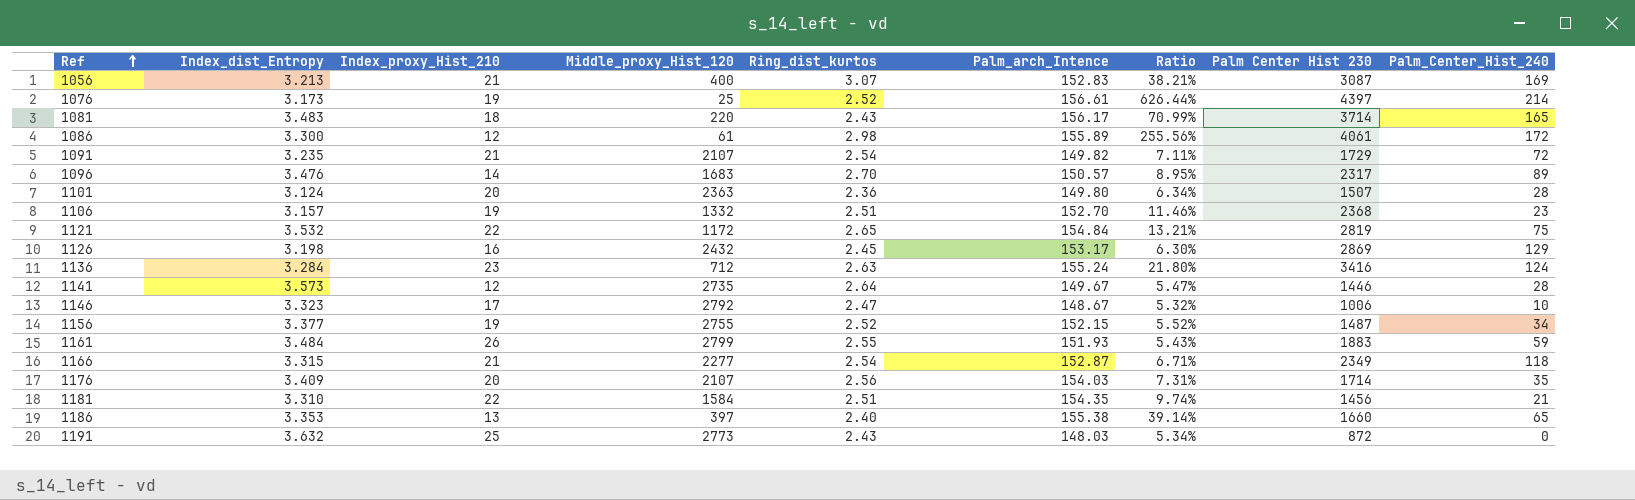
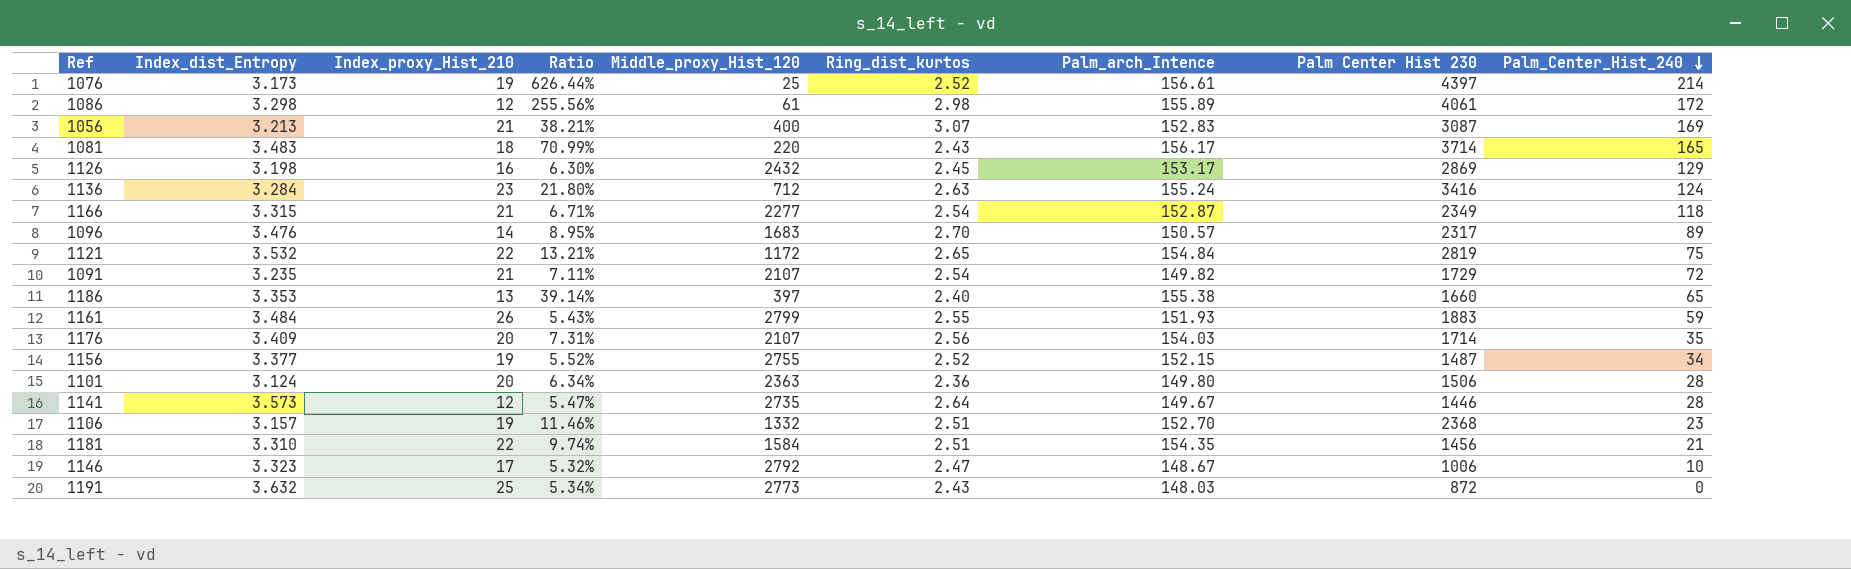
row order: Ref ascending -> Palm_Center_Hist_240 descending
column Ratio | position: 7 -> 4
1086 | Index_dist_Entropy: 3.300 -> 3.298
1101 | Palm Center Hist 230: 1507 -> 1506

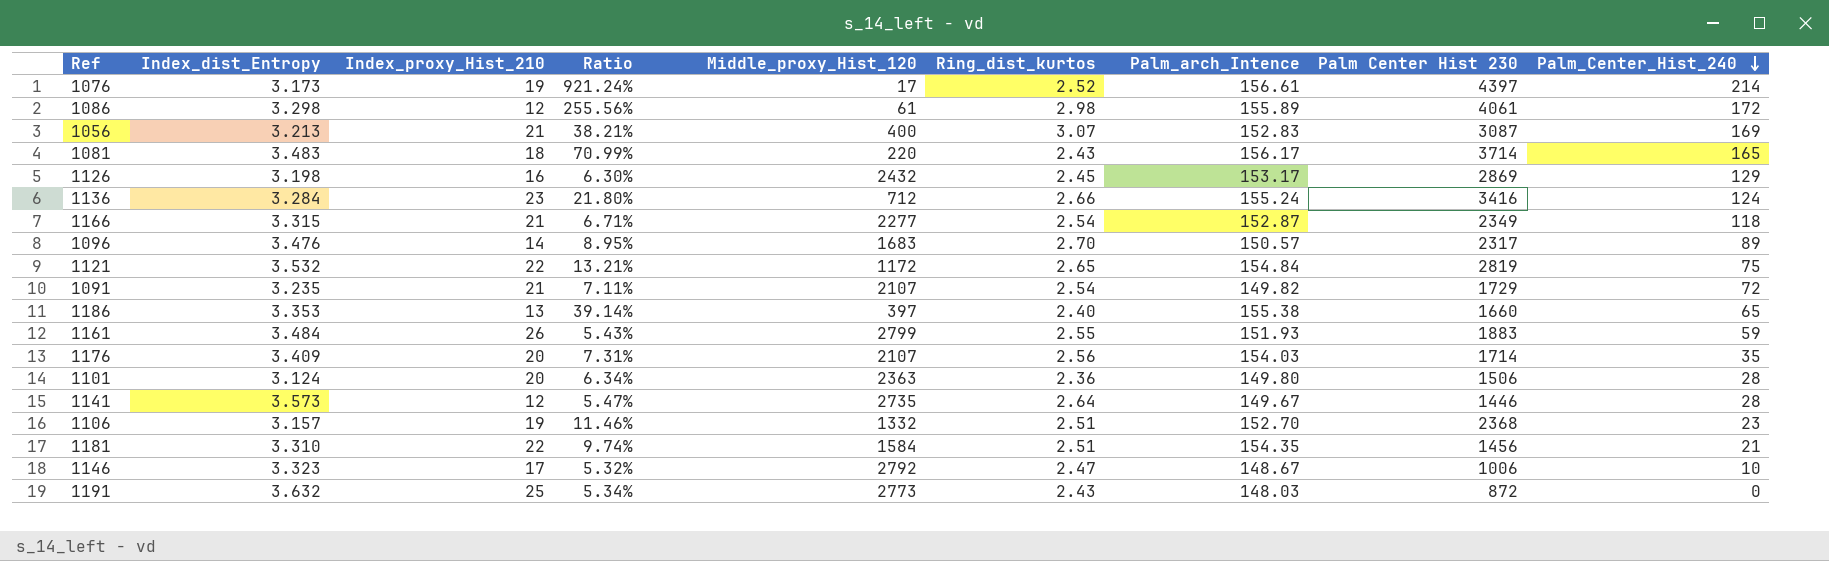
row 1156: 3.377 | 19 | 5.52% | 2755 | 2.52 | 152.15 | 1487 | 34 -> none
1076 | Ratio: 626.44% -> 921.24%
1076 | Middle_proxy_Hist_120: 25 -> 17
1136 | Ring_dist_kurtos: 2.63 -> 2.66

